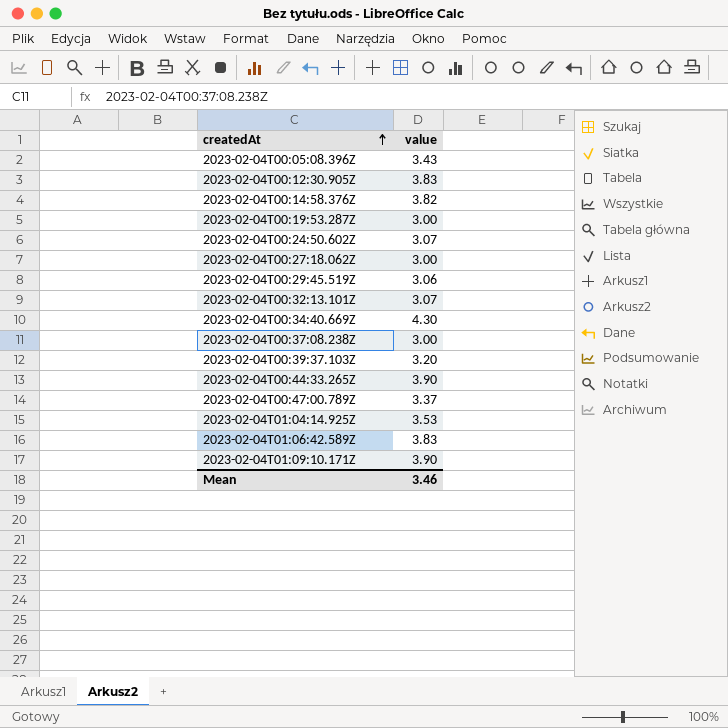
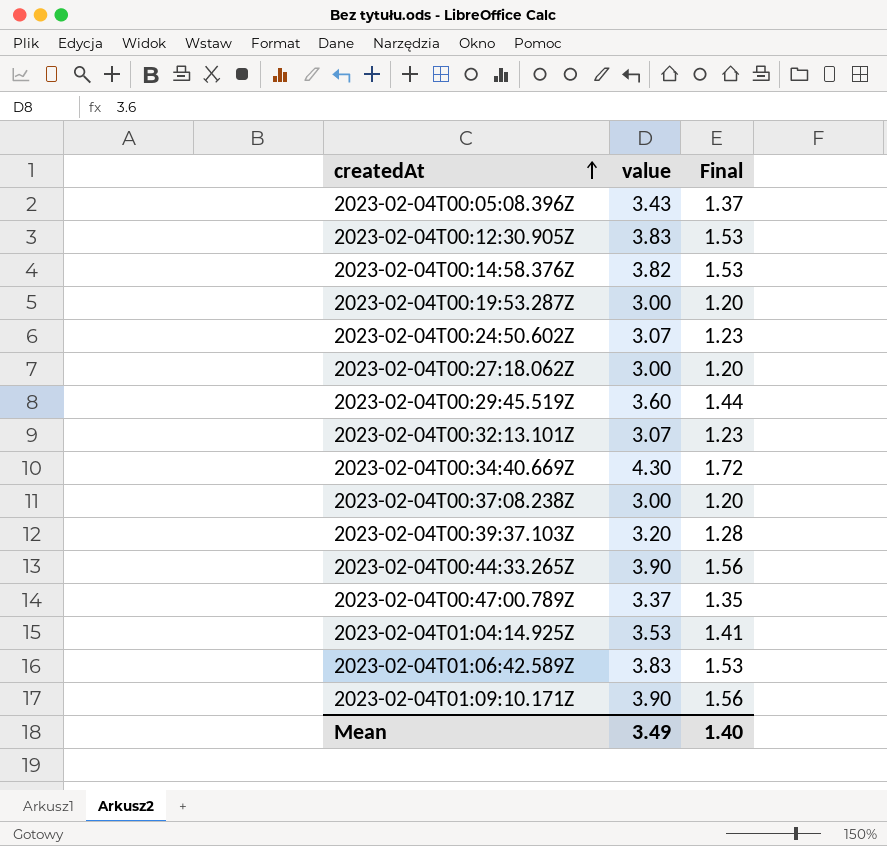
column Final | formula: none -> [value] * 0.4
2023-02-04T00:29:45.519Z | value: 3.06 -> 3.60
Mean | value: 3.46 -> 3.49

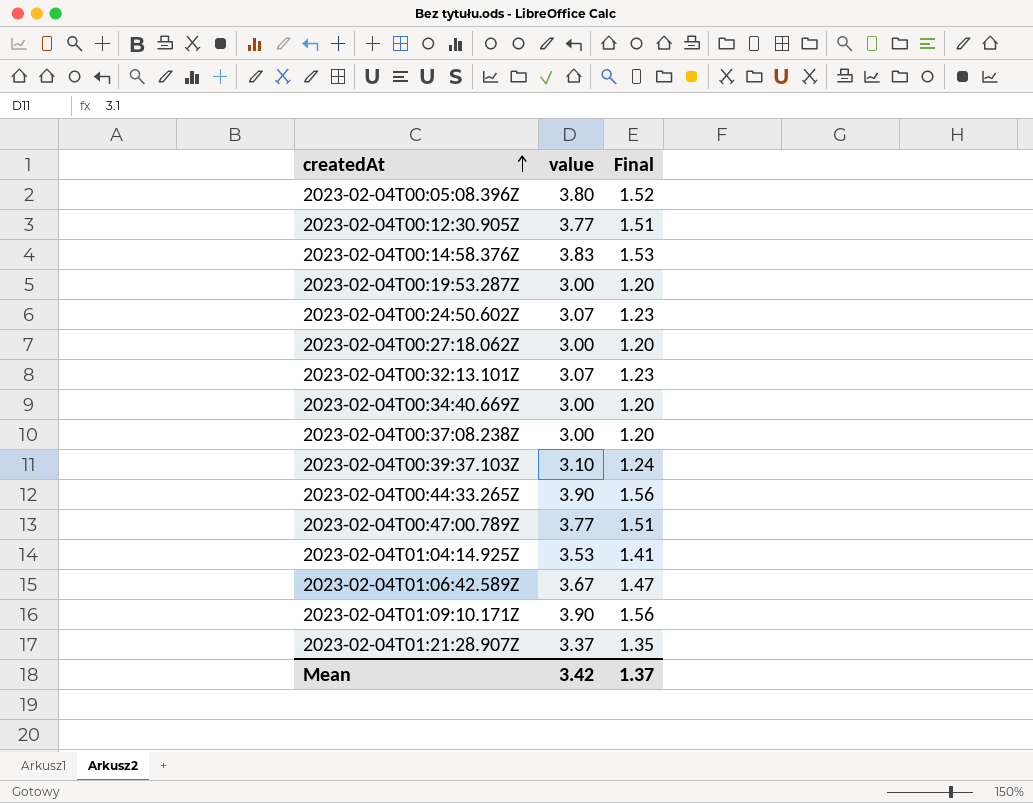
row 2023-02-04T00:29:45.519Z: 3.60 | 1.44 -> none
2023-02-04T00:05:08.396Z | value: 3.43 -> 3.80
2023-02-04T00:05:08.396Z | Final: 1.37 -> 1.52
2023-02-04T00:12:30.905Z | value: 3.83 -> 3.77
2023-02-04T00:12:30.905Z | Final: 1.53 -> 1.51
2023-02-04T00:14:58.376Z | value: 3.82 -> 3.83
2023-02-04T00:34:40.669Z | value: 4.30 -> 3.00
2023-02-04T00:34:40.669Z | Final: 1.72 -> 1.20
2023-02-04T00:39:37.103Z | value: 3.20 -> 3.10
2023-02-04T00:39:37.103Z | Final: 1.28 -> 1.24
2023-02-04T00:47:00.789Z | value: 3.37 -> 3.77
2023-02-04T00:47:00.789Z | Final: 1.35 -> 1.51
2023-02-04T01:06:42.589Z | value: 3.83 -> 3.67
2023-02-04T01:06:42.589Z | Final: 1.53 -> 1.47
row 2023-02-04T01:21:28.907Z: none -> 3.37 | 1.35
Mean | value: 3.49 -> 3.42
Mean | Final: 1.40 -> 1.37

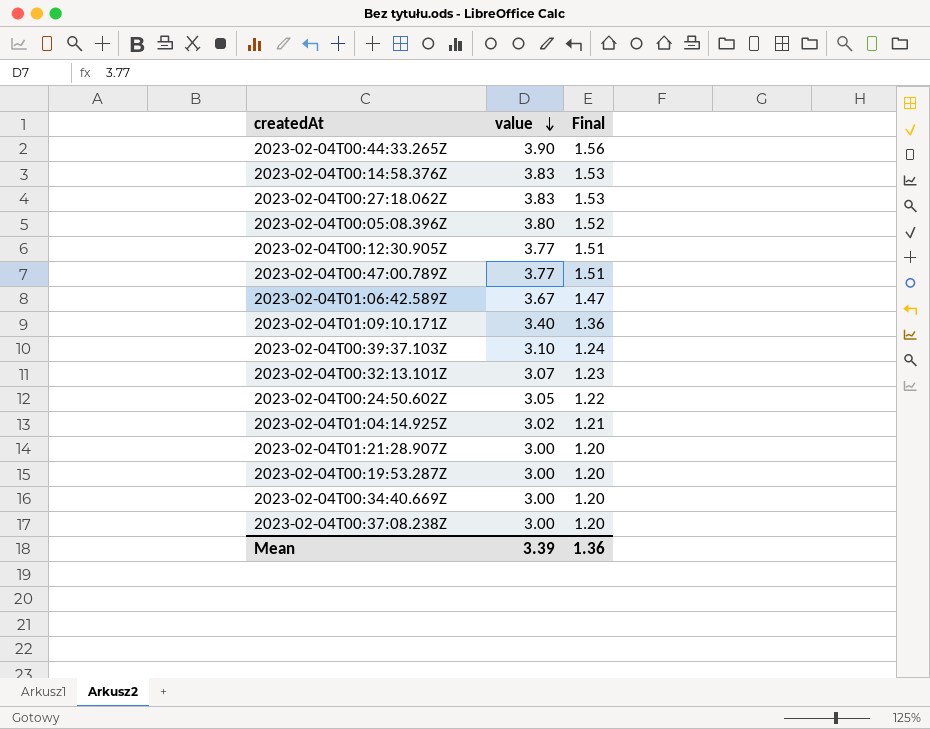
row order: createdAt ascending -> value descending
2023-02-04T00:27:18.062Z | value: 3.00 -> 3.83
2023-02-04T00:27:18.062Z | Final: 1.20 -> 1.53
2023-02-04T01:09:10.171Z | value: 3.90 -> 3.40
2023-02-04T01:09:10.171Z | Final: 1.56 -> 1.36
2023-02-04T00:24:50.602Z | value: 3.07 -> 3.05
2023-02-04T00:24:50.602Z | Final: 1.23 -> 1.22
2023-02-04T01:04:14.925Z | value: 3.53 -> 3.02
2023-02-04T01:04:14.925Z | Final: 1.41 -> 1.21
2023-02-04T01:21:28.907Z | value: 3.37 -> 3.00
2023-02-04T01:21:28.907Z | Final: 1.35 -> 1.20
Mean | value: 3.42 -> 3.39
Mean | Final: 1.37 -> 1.36

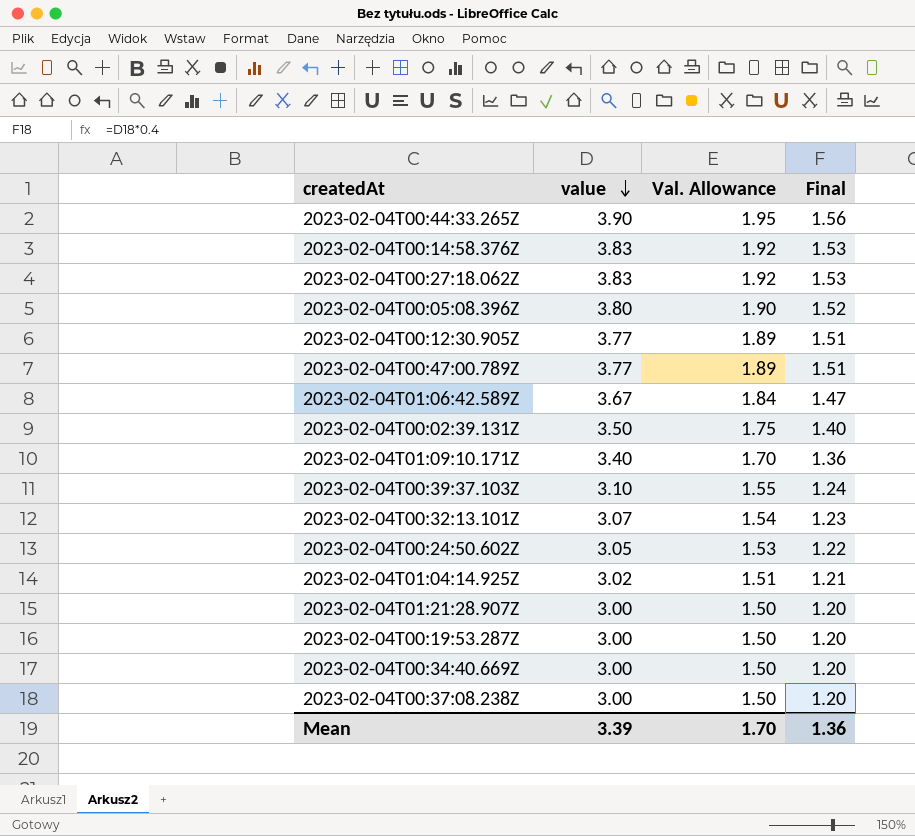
column Val. Allowance | formula: none -> [value] * 0.5
row 2023-02-04T00:02:39.131Z: none -> 3.50 | 1.75 | 1.40

